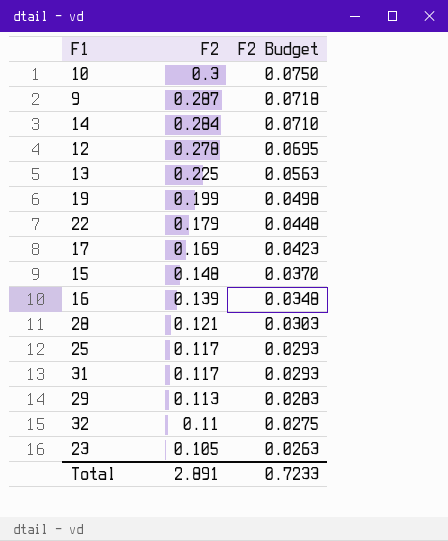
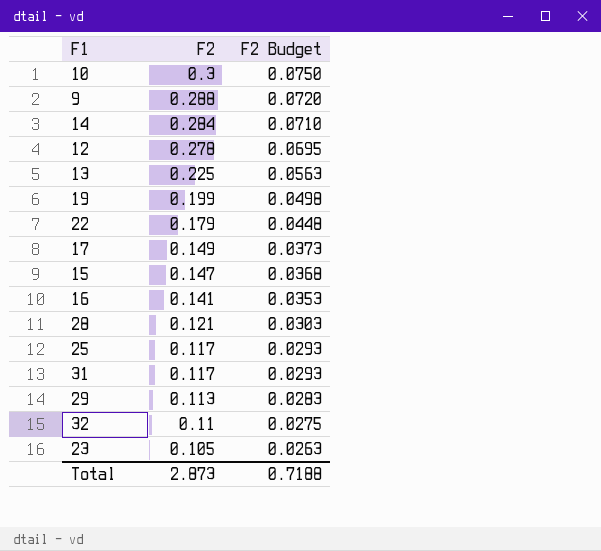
9 | F2: 0.287 -> 0.288
9 | F2 Budget: 0.0718 -> 0.0720
17 | F2: 0.169 -> 0.149
17 | F2 Budget: 0.0423 -> 0.0373
15 | F2: 0.148 -> 0.147
15 | F2 Budget: 0.0370 -> 0.0368
16 | F2: 0.139 -> 0.141
16 | F2 Budget: 0.0348 -> 0.0353
Total | F2: 2.891 -> 2.873
Total | F2 Budget: 0.7233 -> 0.7188

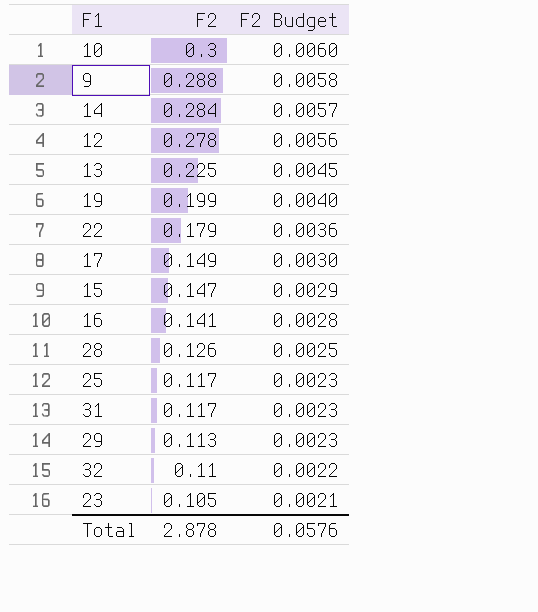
column F2 Budget | formula: [F2] * 0.25 -> [F2] * 0.02
28 | F2: 0.121 -> 0.126
Total | F2: 2.873 -> 2.878
Total | F2 Budget: 0.7188 -> 0.0576

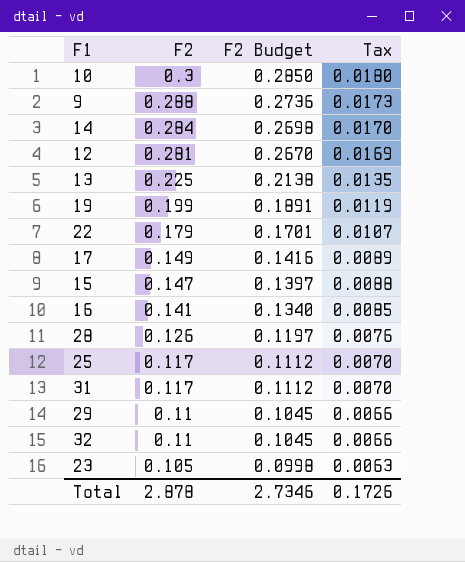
column F2 Budget | formula: [F2] * 0.02 -> [F2] * 0.95
column Tax | formula: none -> [F2] * 0.06
12 | F2: 0.278 -> 0.281
29 | F2: 0.113 -> 0.11
Total | F2 Budget: 0.0576 -> 2.7346

